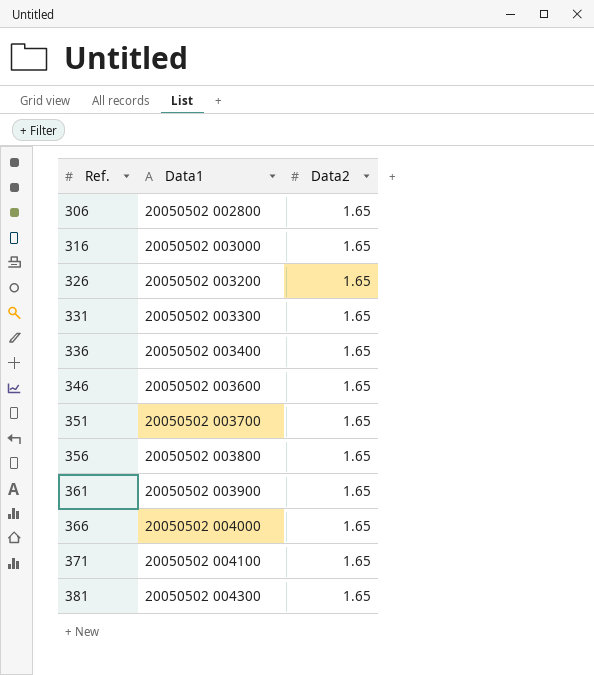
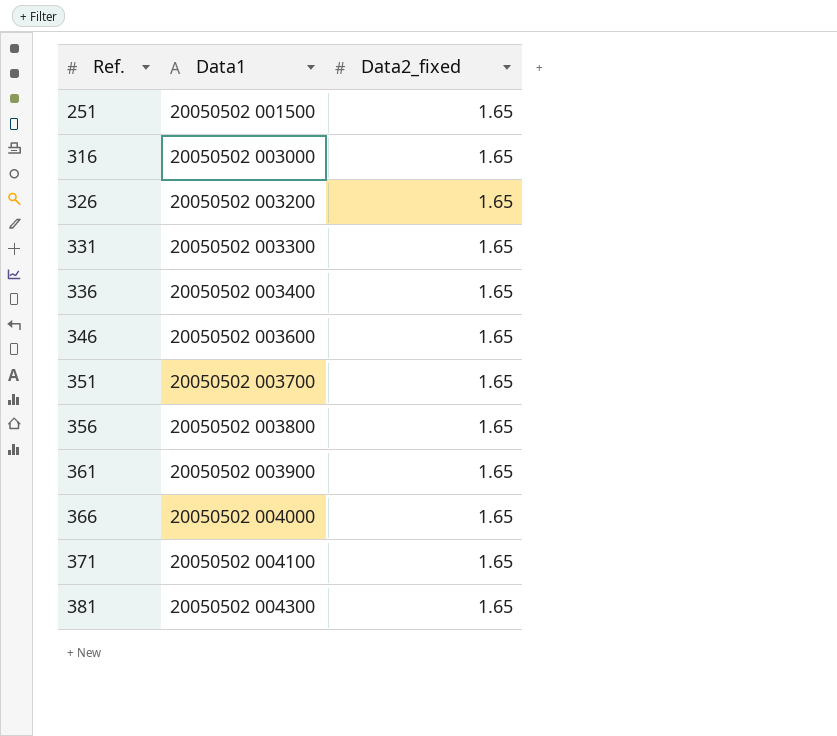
column name: Data2 -> Data2_fixed
row 306: 20050502 002800 | 1.65 -> none
row 251: none -> 20050502 001500 | 1.65

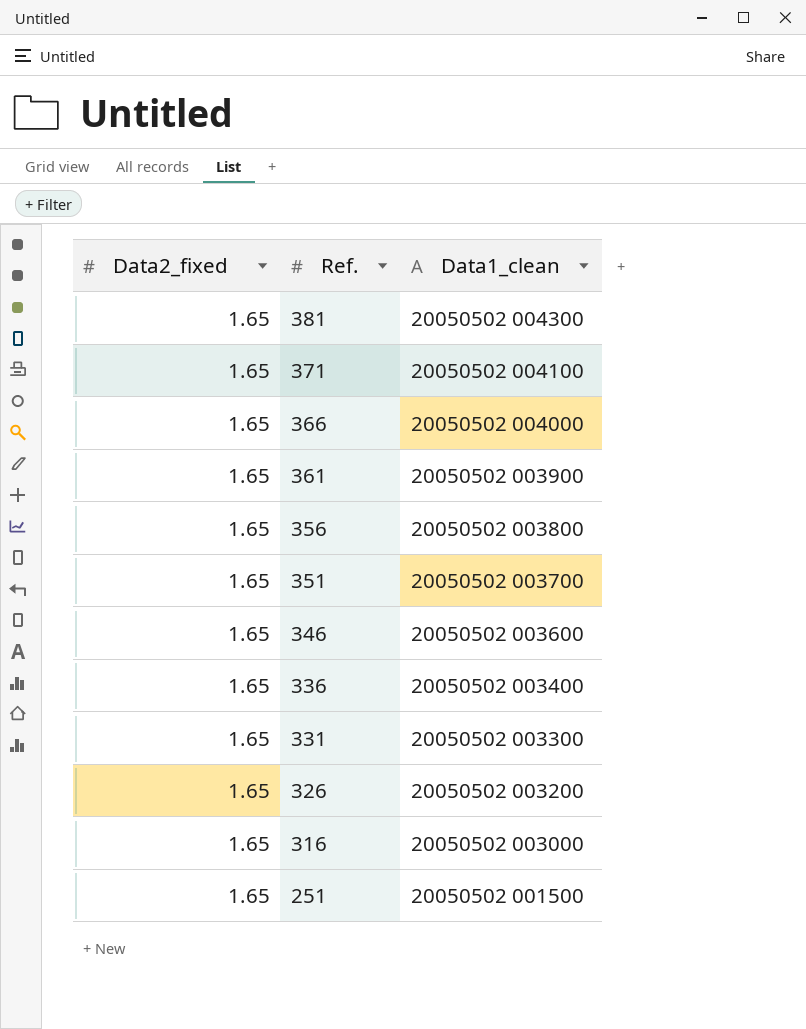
row order: Ref. ascending -> Ref. descending
column Data2_fixed | position: 3 -> 1
column name: Data1 -> Data1_clean

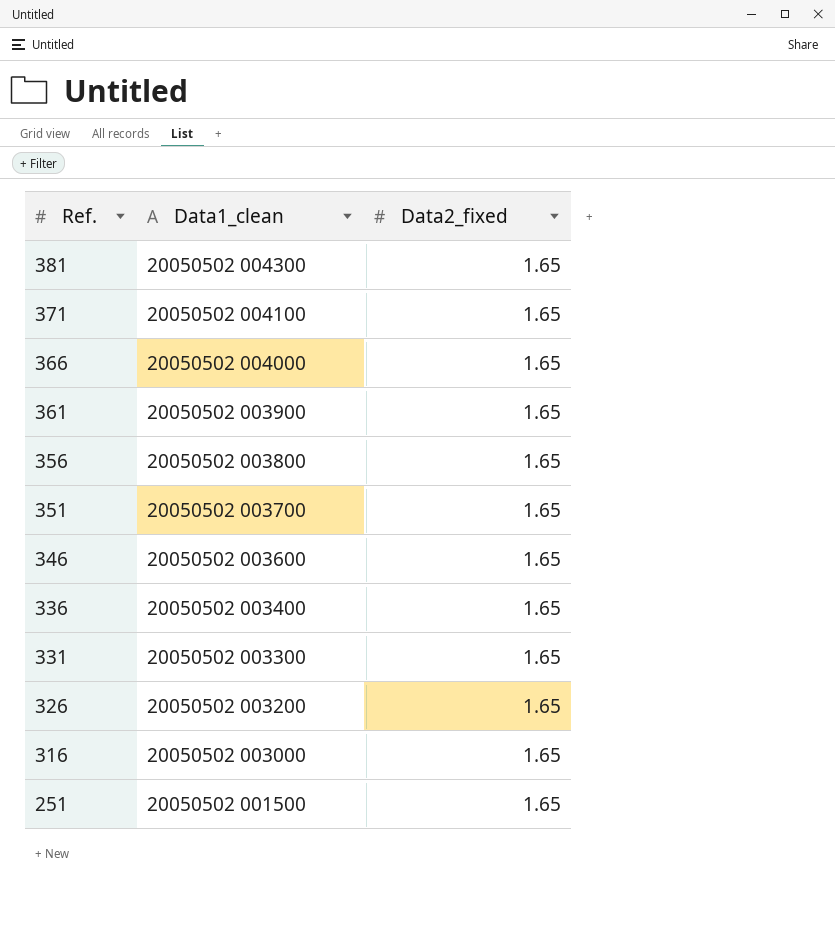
column Data2_fixed | position: 1 -> 3

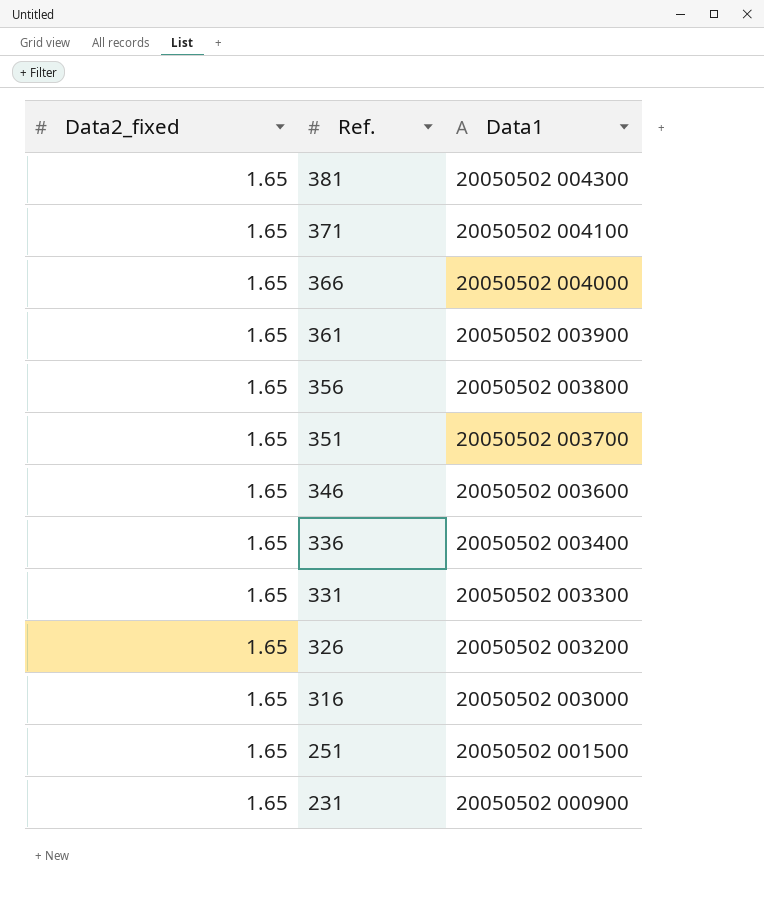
column Data2_fixed | position: 3 -> 1
column name: Data1_clean -> Data1
row 231: none -> 1.65 | 20050502 000900

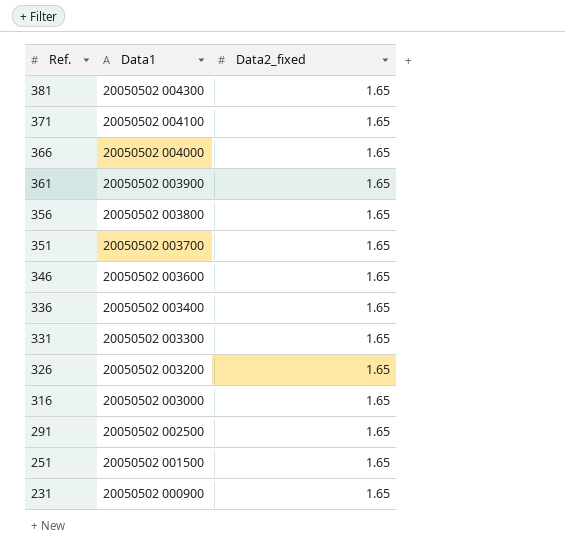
column Data2_fixed | position: 1 -> 3
row 291: none -> 20050502 002500 | 1.65

